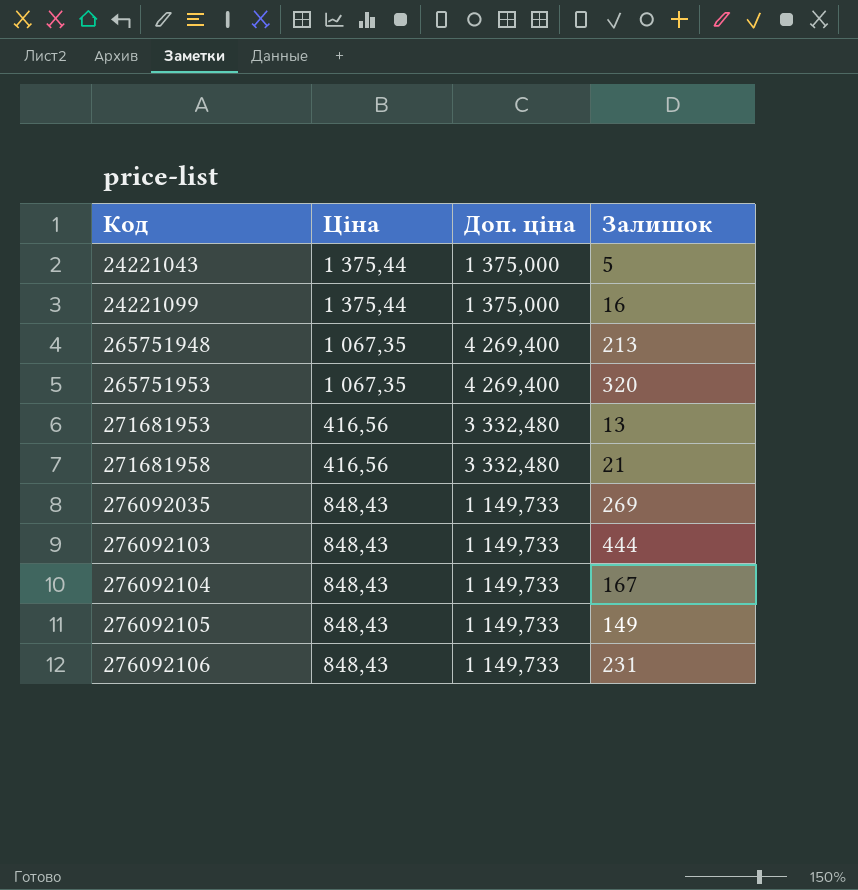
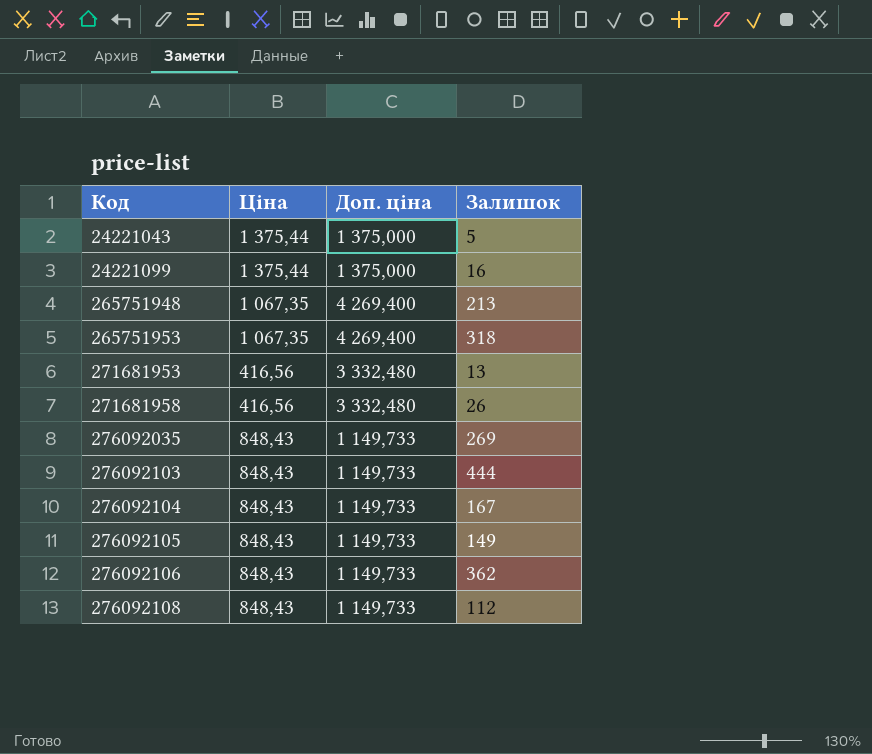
265751953 | Залишок: 320 -> 318
271681958 | Залишок: 21 -> 26
276092106 | Залишок: 231 -> 362
row 276092108: none -> 848,43 | 1 149,733 | 112

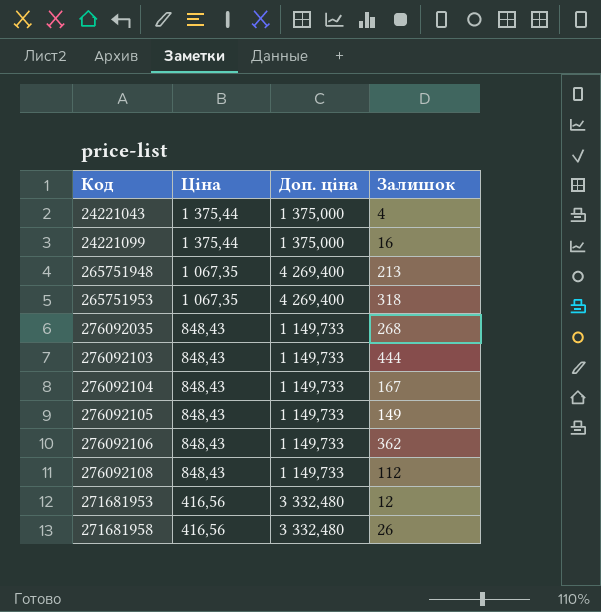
row order: Код ascending -> Ціна descending
24221043 | Залишок: 5 -> 4
276092035 | Залишок: 269 -> 268
271681953 | Залишок: 13 -> 12

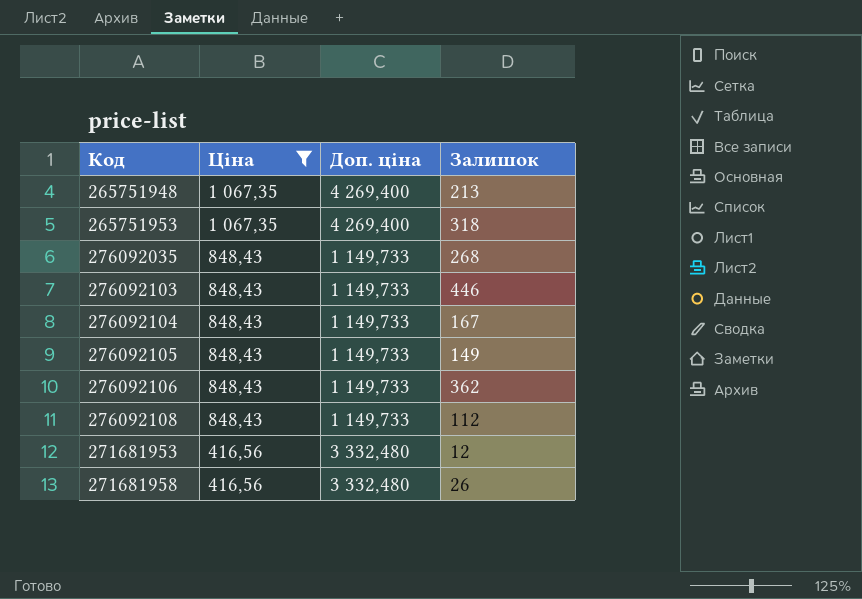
filter: none -> Ціна != 1 375,44
276092103 | Залишок: 444 -> 446

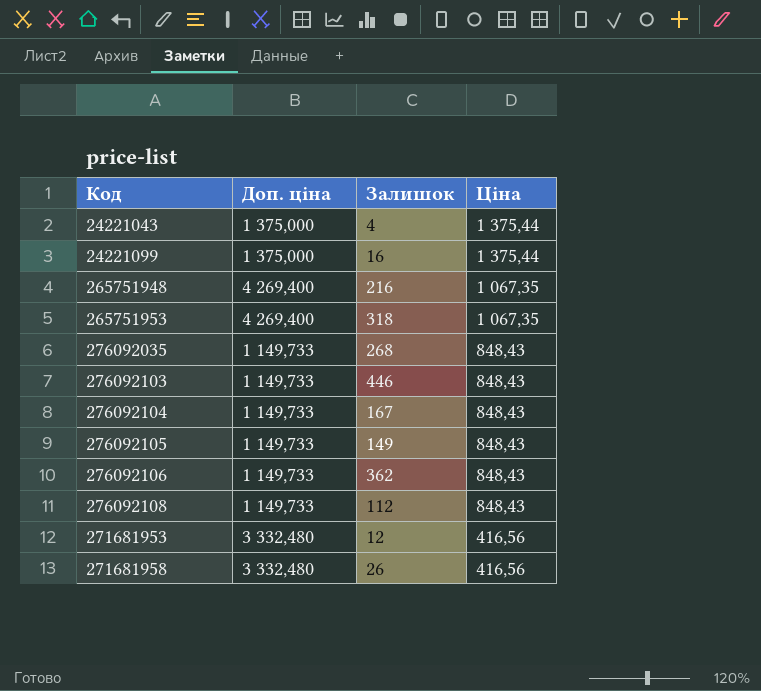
filter: Ціна != 1 375,44 -> none
column Ціна | position: 2 -> 4
265751948 | Залишок: 213 -> 216

